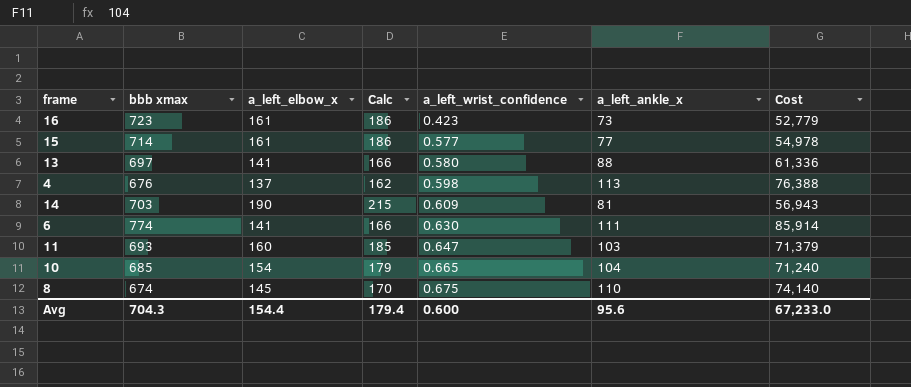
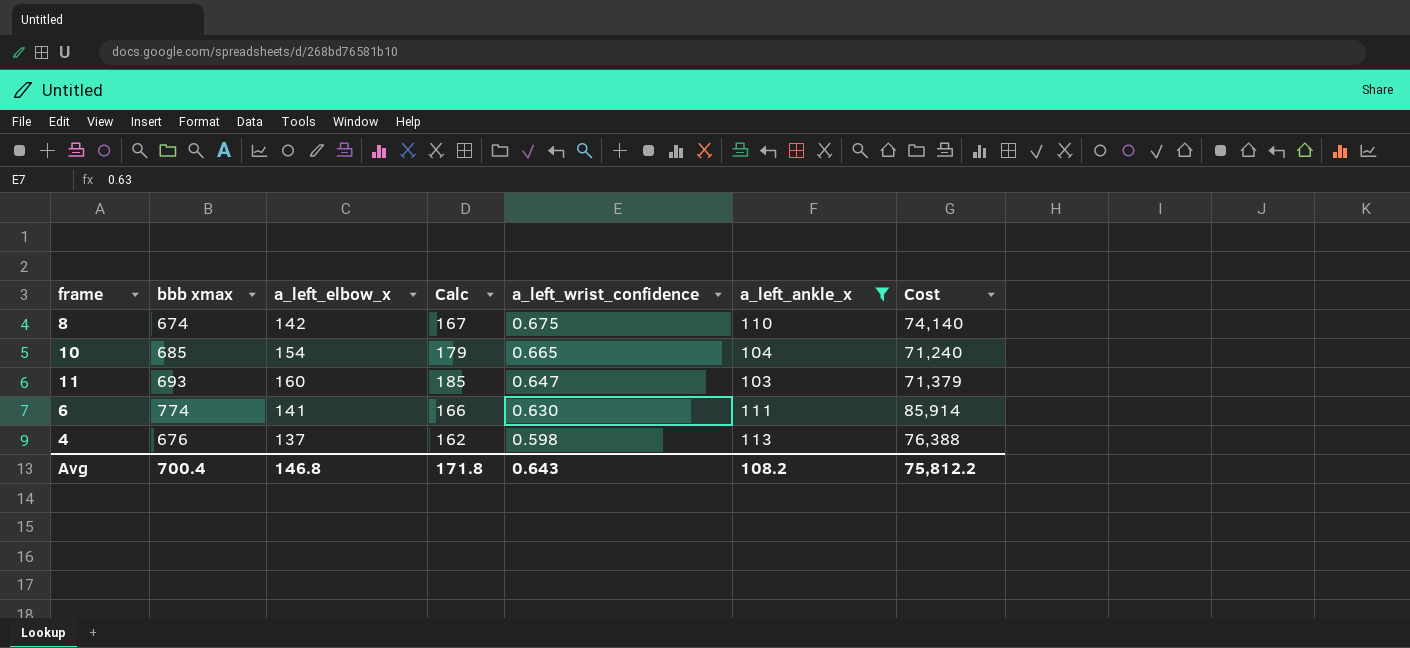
filter: none -> a_left_ankle_x >= 103
row order: a_left_wrist_confidence ascending -> a_left_wrist_confidence descending
8 | a_left_elbow_x: 145 -> 142
8 | Calc: 170 -> 167
Avg | bbb xmax: 704.3 -> 700.4
Avg | a_left_elbow_x: 154.4 -> 146.8
Avg | Calc: 179.4 -> 171.8
Avg | a_left_wrist_confidence: 0.600 -> 0.643
Avg | a_left_ankle_x: 95.6 -> 108.2
Avg | Cost: 67,233.0 -> 75,812.2

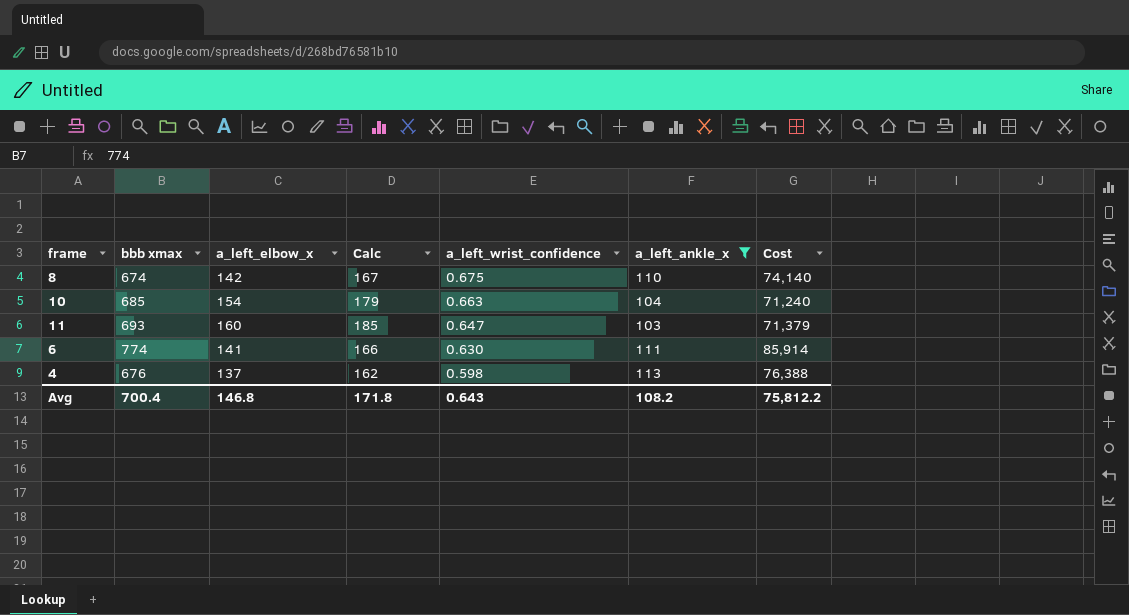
10 | a_left_wrist_confidence: 0.665 -> 0.663

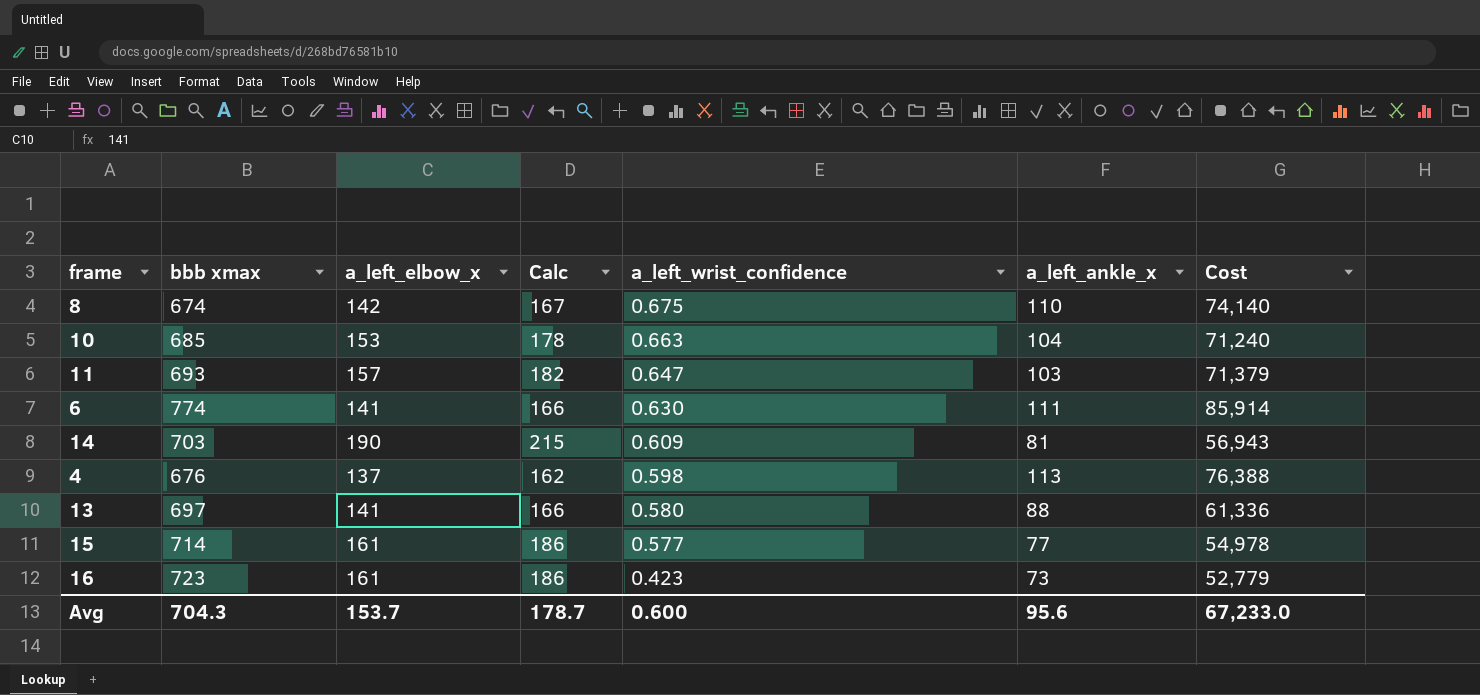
filter: a_left_ankle_x >= 103 -> none
10 | a_left_elbow_x: 154 -> 153
10 | Calc: 179 -> 178
11 | a_left_elbow_x: 160 -> 157
11 | Calc: 185 -> 182
Avg | bbb xmax: 700.4 -> 704.3
Avg | a_left_elbow_x: 146.8 -> 153.7
Avg | Calc: 171.8 -> 178.7
Avg | a_left_wrist_confidence: 0.643 -> 0.600
Avg | a_left_ankle_x: 108.2 -> 95.6
Avg | Cost: 75,812.2 -> 67,233.0

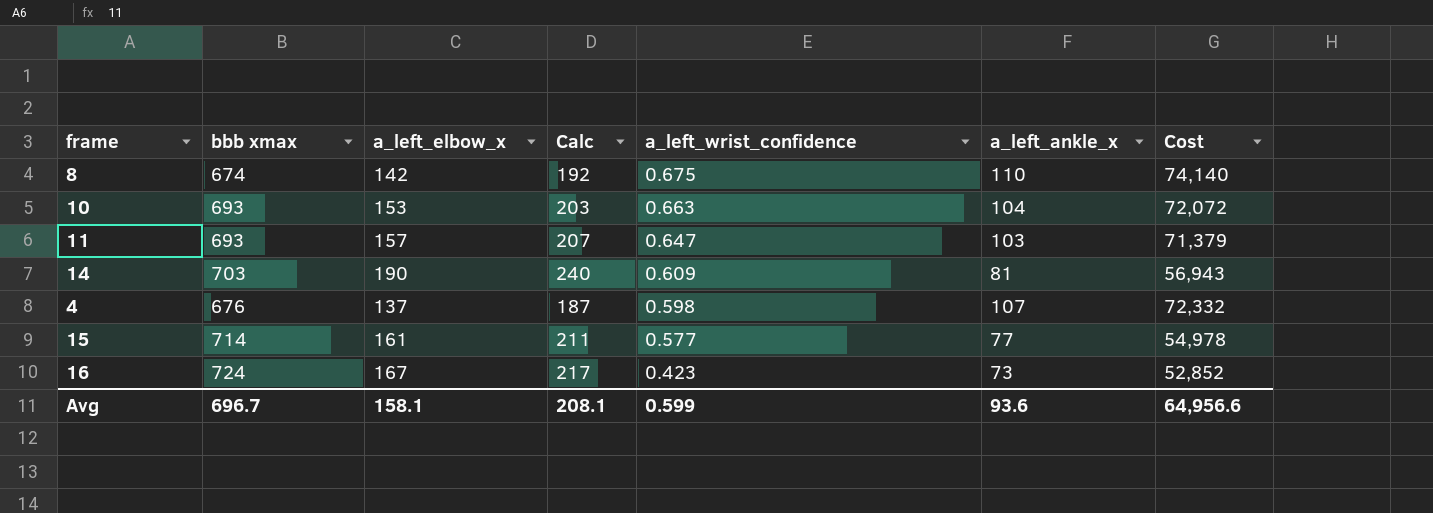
column Calc | formula: [a_left_elbow_x] + 25 -> [a_left_elbow_x] + 50
row 6: 774 | 141 | 166 | 0.630 | 111 | 85,914 -> none
row 13: 697 | 141 | 166 | 0.580 | 88 | 61,336 -> none
10 | bbb xmax: 685 -> 693
10 | Cost: 71,240 -> 72,072
4 | a_left_ankle_x: 113 -> 107
4 | Cost: 76,388 -> 72,332
16 | bbb xmax: 723 -> 724
16 | a_left_elbow_x: 161 -> 167
16 | Cost: 52,779 -> 52,852
Avg | bbb xmax: 704.3 -> 696.7
Avg | a_left_elbow_x: 153.7 -> 158.1
Avg | Calc: 178.7 -> 208.1
Avg | a_left_wrist_confidence: 0.600 -> 0.599
Avg | a_left_ankle_x: 95.6 -> 93.6
Avg | Cost: 67,233.0 -> 64,956.6

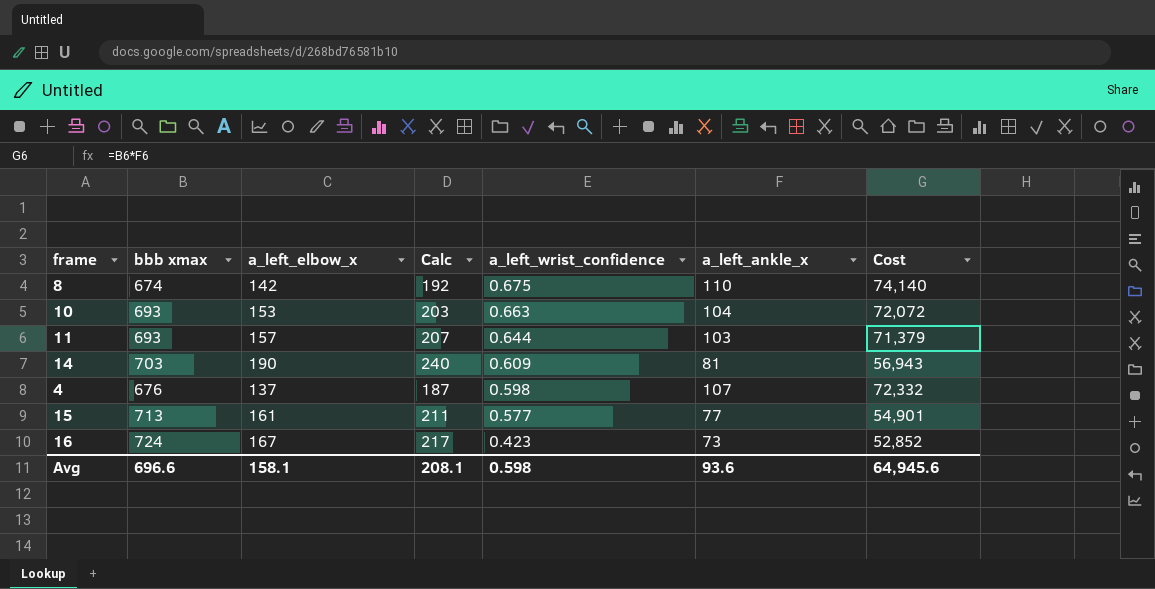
11 | a_left_wrist_confidence: 0.647 -> 0.644
15 | bbb xmax: 714 -> 713
15 | Cost: 54,978 -> 54,901
Avg | bbb xmax: 696.7 -> 696.6
Avg | a_left_wrist_confidence: 0.599 -> 0.598
Avg | Cost: 64,956.6 -> 64,945.6

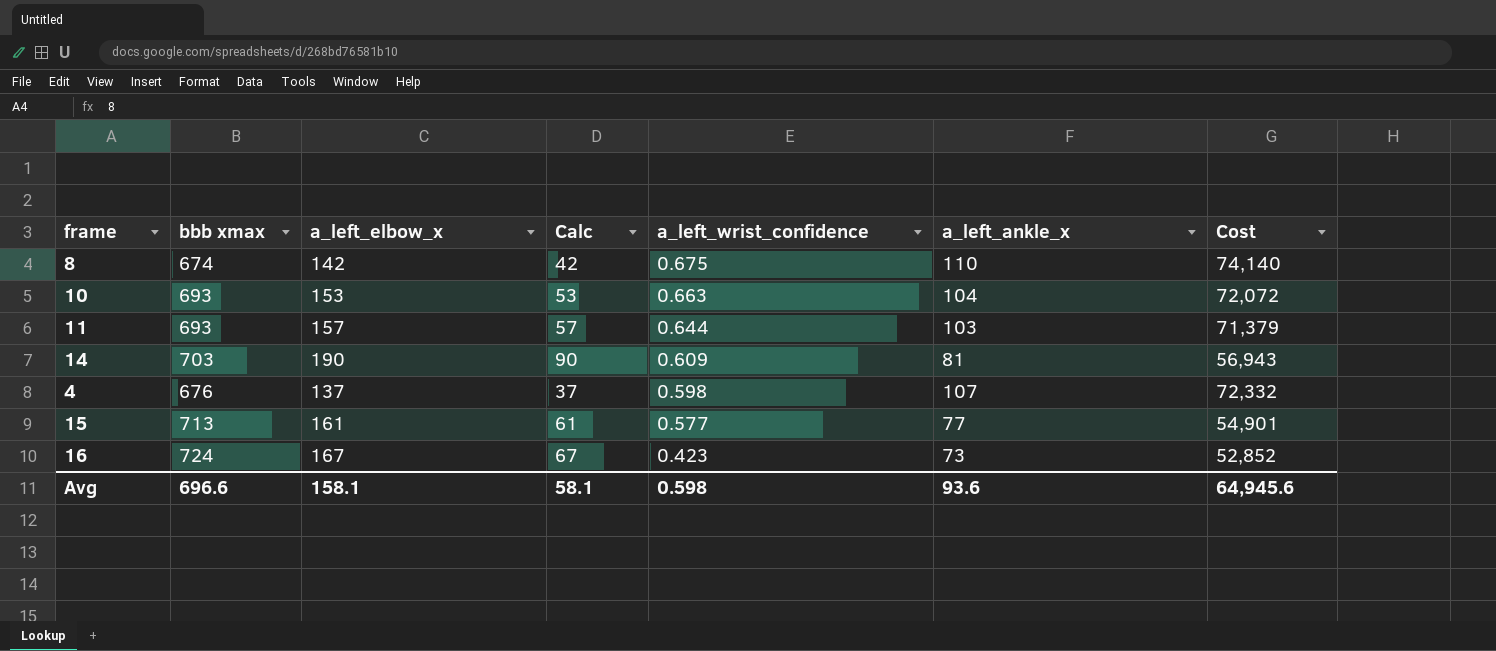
column Calc | formula: [a_left_elbow_x] + 50 -> [a_left_elbow_x] - 100
Avg | Calc: 208.1 -> 58.1

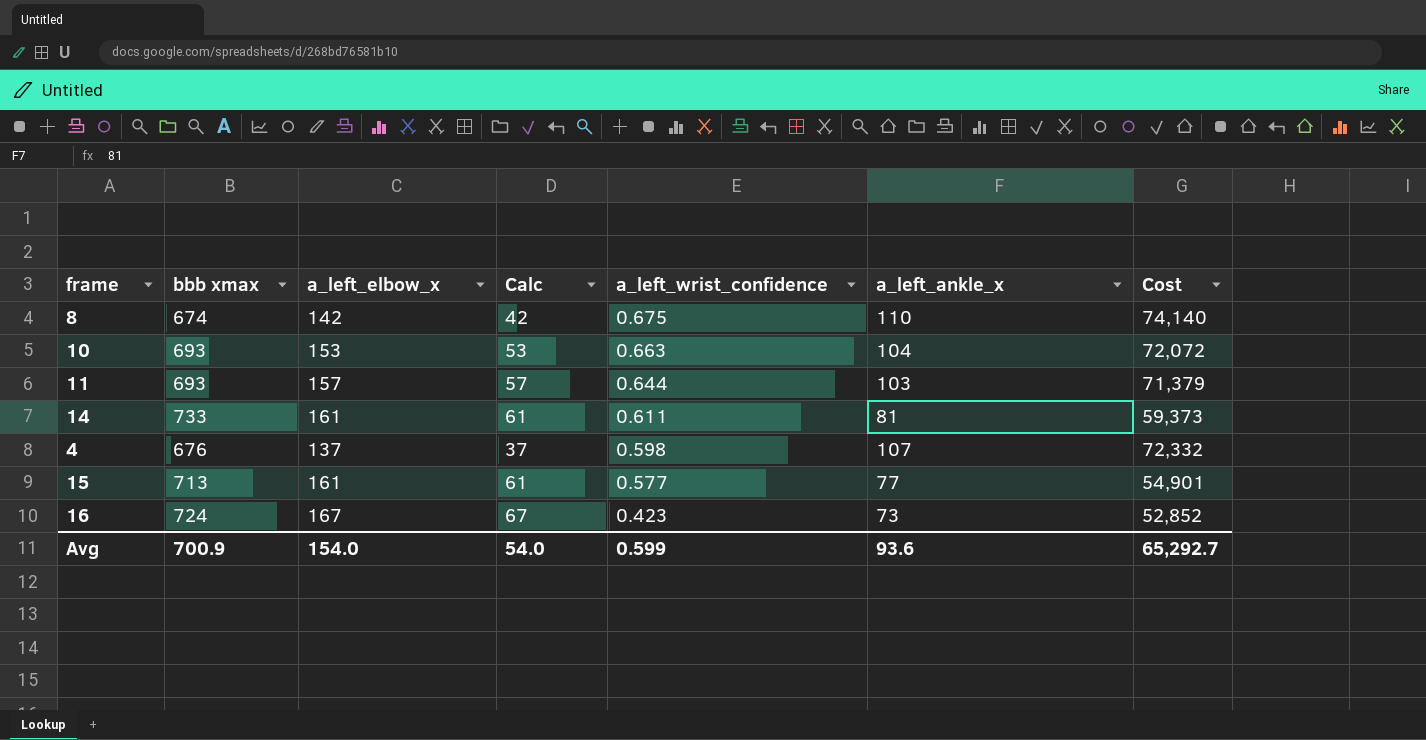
14 | bbb xmax: 703 -> 733
14 | a_left_elbow_x: 190 -> 161
14 | Calc: 90 -> 61
14 | a_left_wrist_confidence: 0.609 -> 0.611
14 | Cost: 56,943 -> 59,373
Avg | bbb xmax: 696.6 -> 700.9
Avg | a_left_elbow_x: 158.1 -> 154.0
Avg | Calc: 58.1 -> 54.0
Avg | a_left_wrist_confidence: 0.598 -> 0.599
Avg | Cost: 64,945.6 -> 65,292.7

